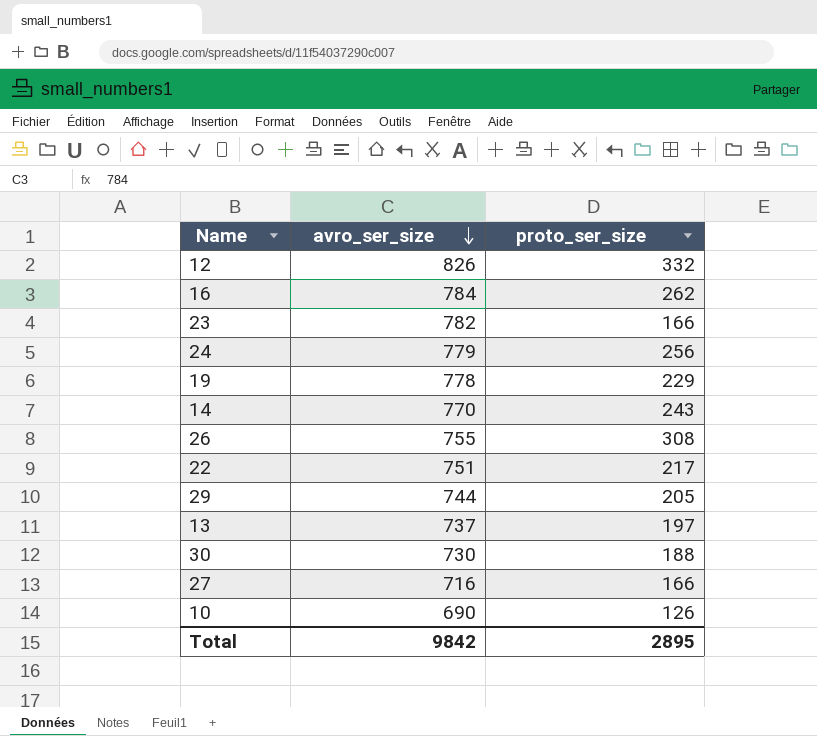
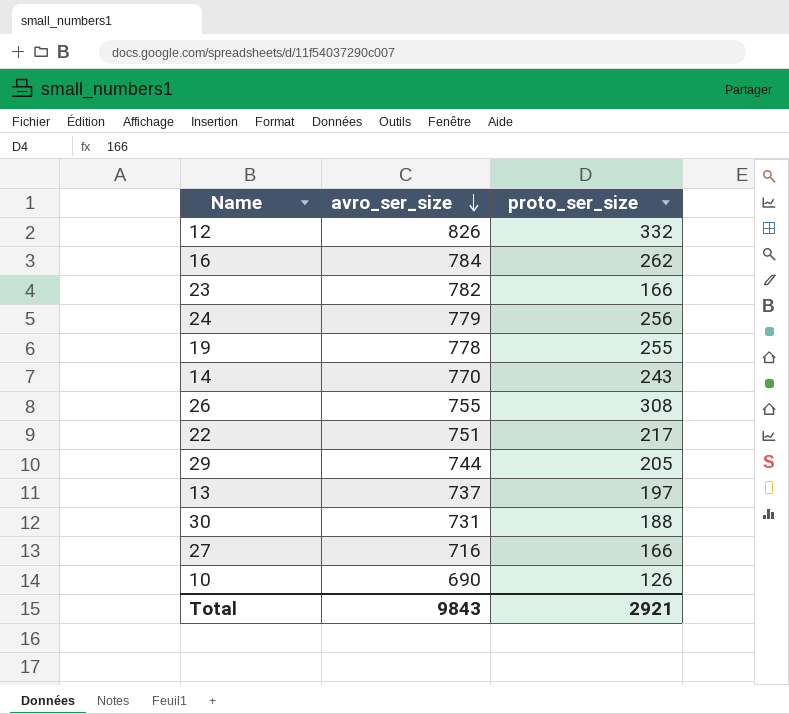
19 | proto_ser_size: 229 -> 255
30 | avro_ser_size: 730 -> 731
Total | avro_ser_size: 9842 -> 9843
Total | proto_ser_size: 2895 -> 2921

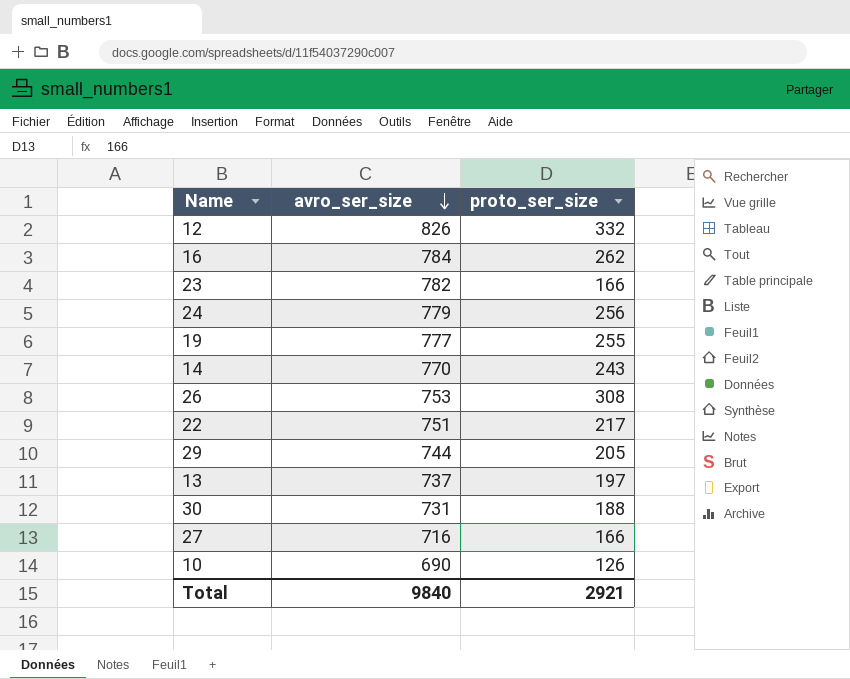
19 | avro_ser_size: 778 -> 777
26 | avro_ser_size: 755 -> 753
Total | avro_ser_size: 9843 -> 9840

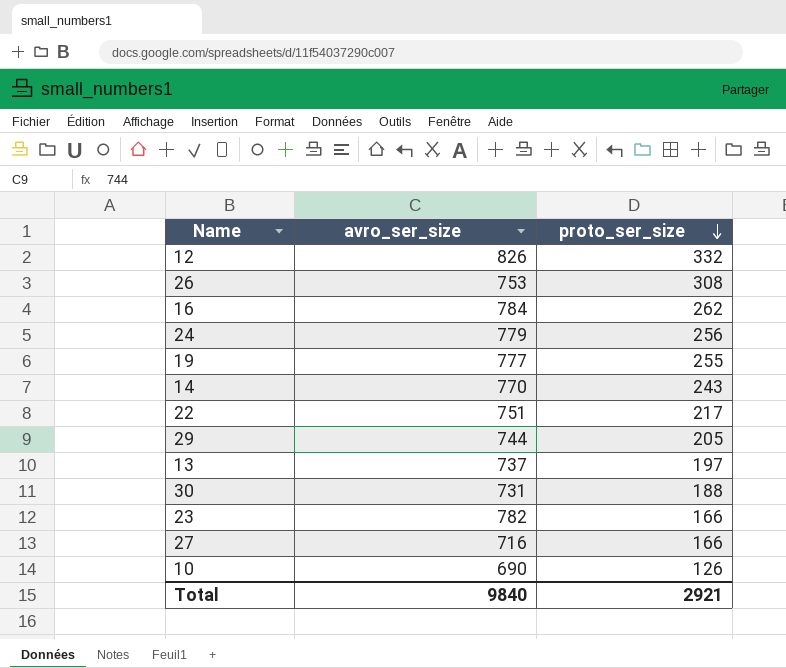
row order: avro_ser_size descending -> proto_ser_size descending

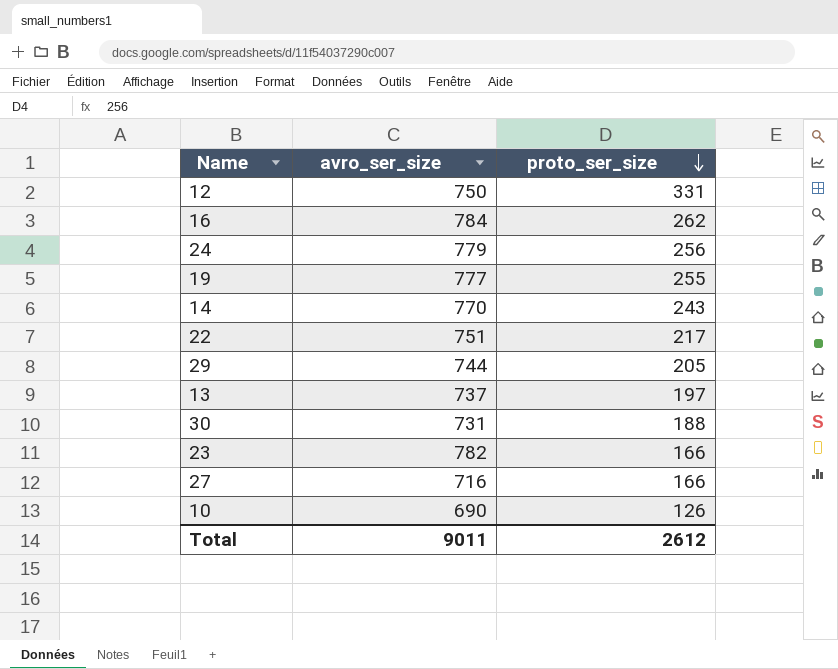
row 26: 753 | 308 -> none
12 | avro_ser_size: 826 -> 750
12 | proto_ser_size: 332 -> 331
Total | avro_ser_size: 9840 -> 9011
Total | proto_ser_size: 2921 -> 2612

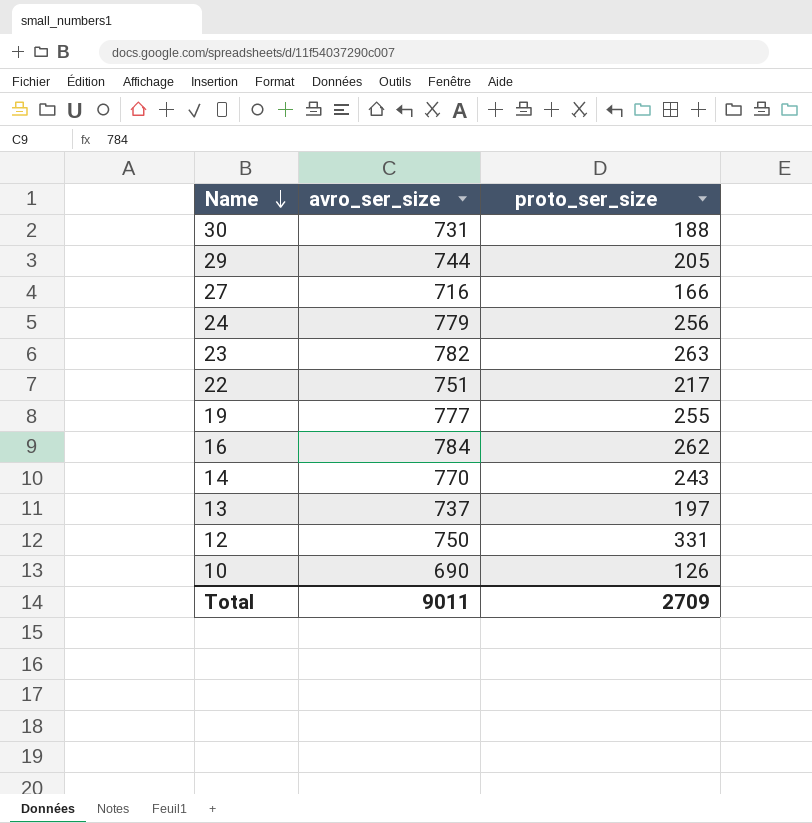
row order: proto_ser_size descending -> Name descending
23 | proto_ser_size: 166 -> 263
Total | proto_ser_size: 2612 -> 2709

